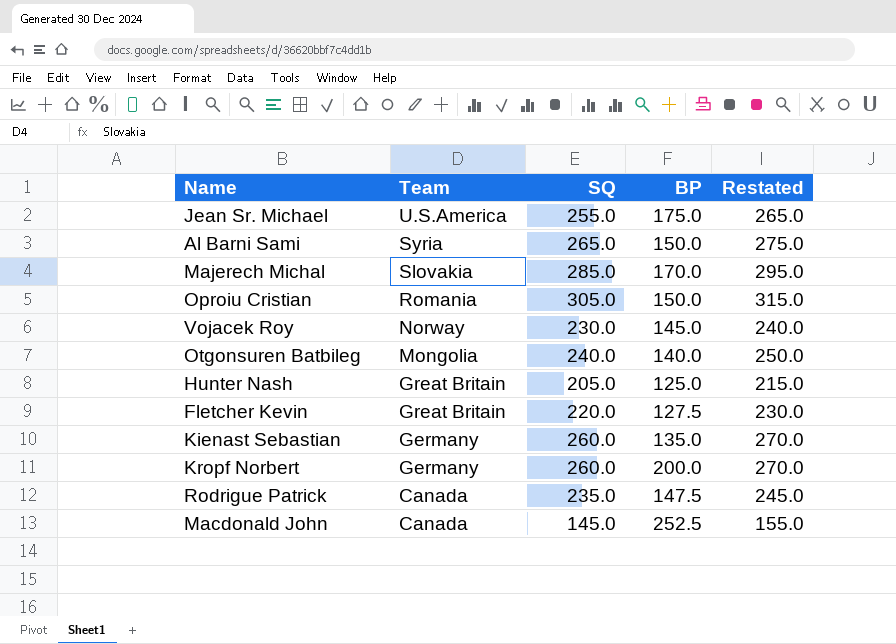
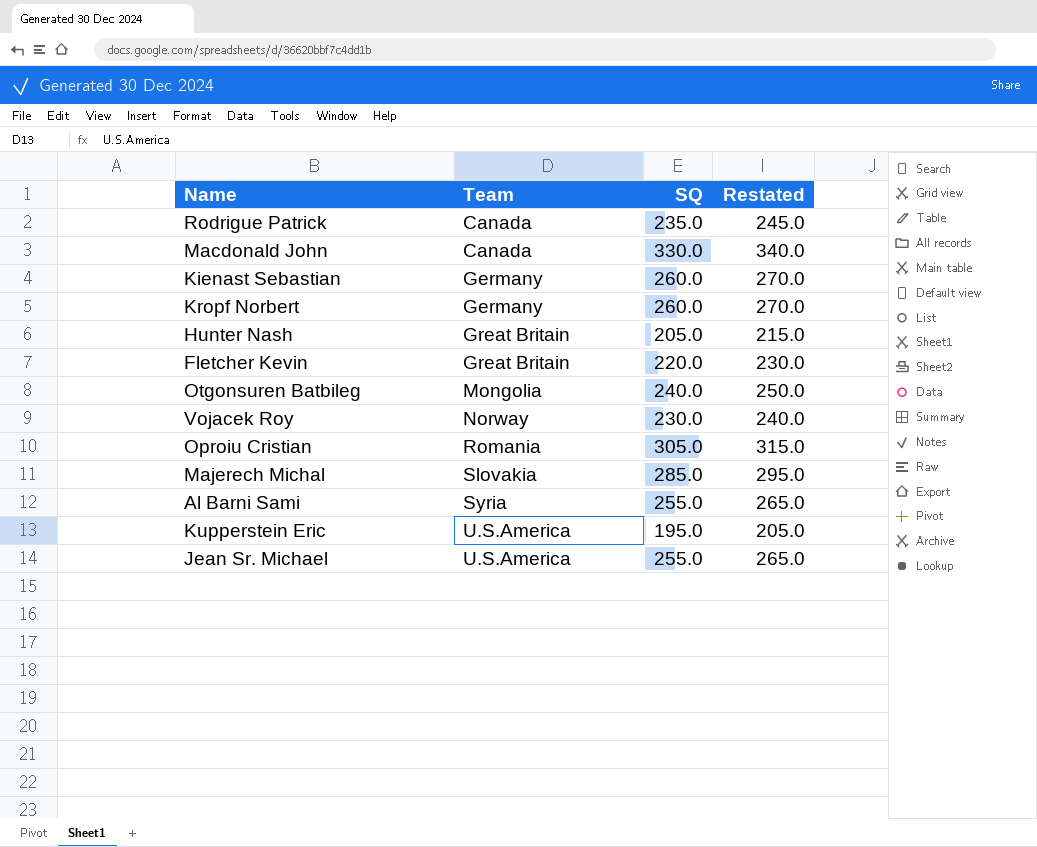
row order: Team descending -> Team ascending
column BP | position: 4 -> none
Macdonald John | SQ: 145.0 -> 330.0
Macdonald John | Restated: 155.0 -> 340.0
Al Barni Sami | SQ: 265.0 -> 255.0
Al Barni Sami | Restated: 275.0 -> 265.0
row Kupperstein Eric: none -> U.S.America | 195.0 | 205.0

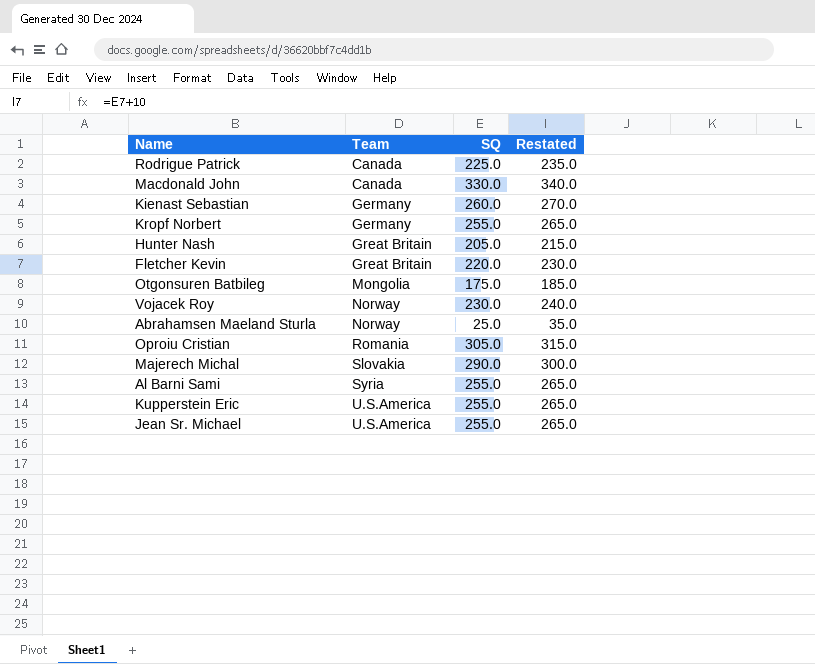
Rodrigue Patrick | SQ: 235.0 -> 225.0
Rodrigue Patrick | Restated: 245.0 -> 235.0
Kropf Norbert | SQ: 260.0 -> 255.0
Kropf Norbert | Restated: 270.0 -> 265.0
Otgonsuren Batbileg | SQ: 240.0 -> 175.0
Otgonsuren Batbileg | Restated: 250.0 -> 185.0
row Abrahamsen Maeland Sturla: none -> Norway | 25.0 | 35.0
Majerech Michal | SQ: 285.0 -> 290.0
Majerech Michal | Restated: 295.0 -> 300.0
Kupperstein Eric | SQ: 195.0 -> 255.0
Kupperstein Eric | Restated: 205.0 -> 265.0

